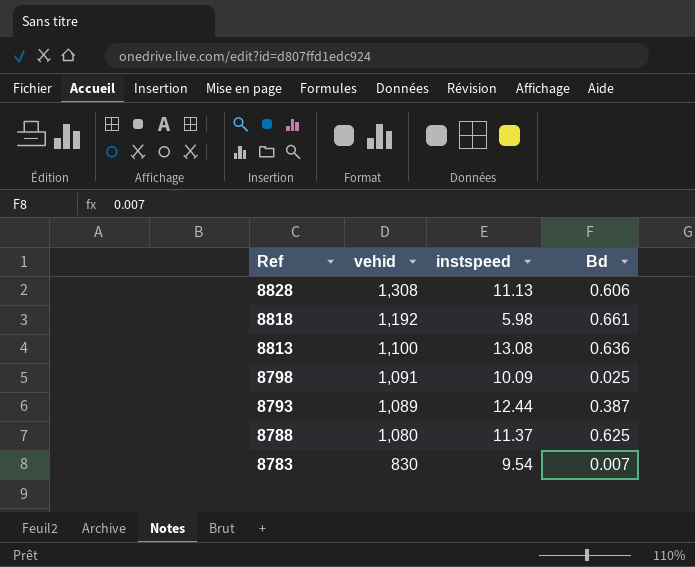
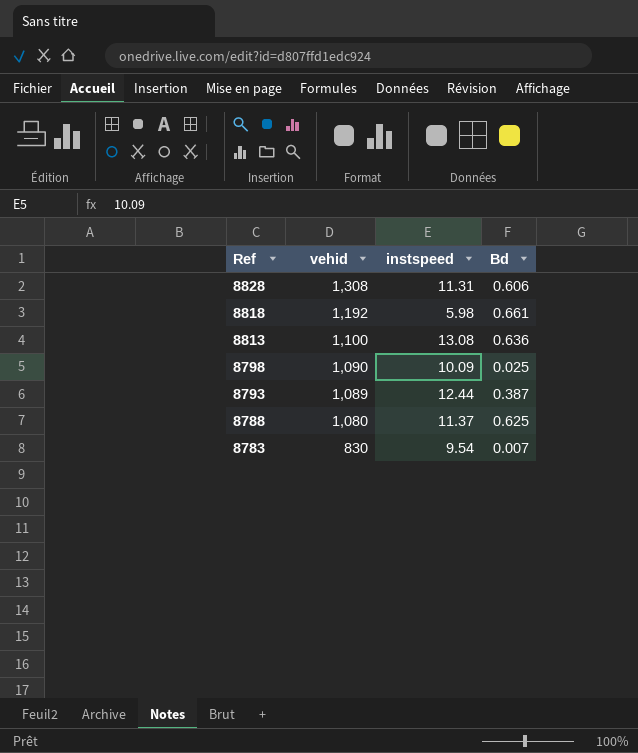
8828 | instspeed: 11.13 -> 11.31
8798 | vehid: 1,091 -> 1,090

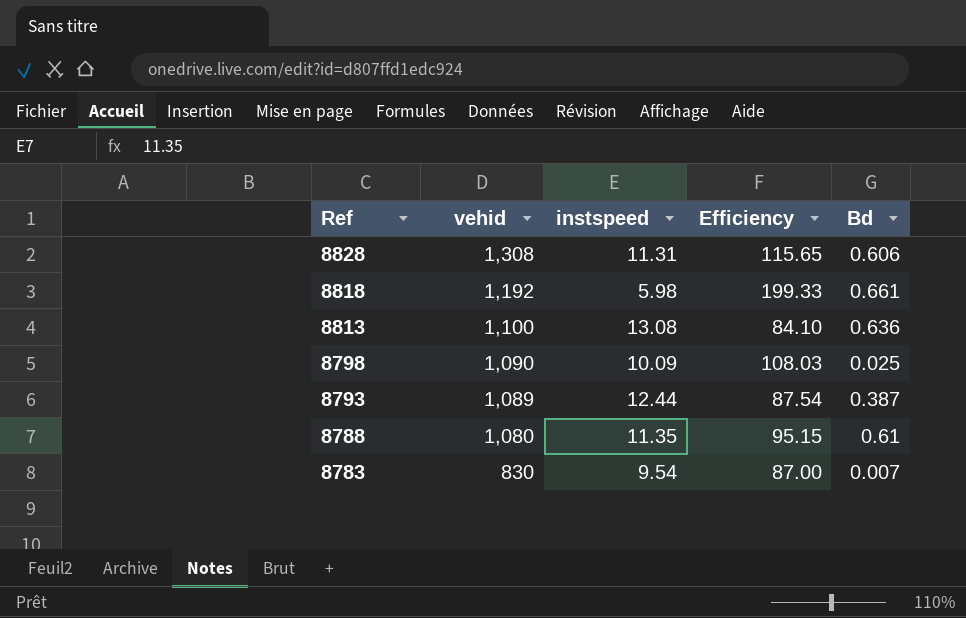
column Efficiency | formula: none -> [vehid] / [instspeed]
8788 | instspeed: 11.37 -> 11.35
8788 | Bd: 0.625 -> 0.61

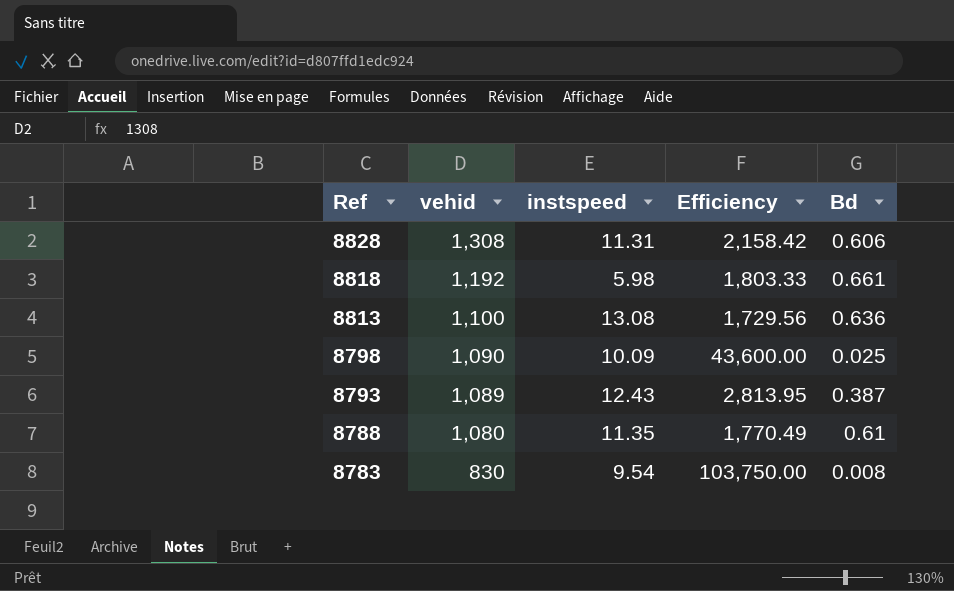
column Efficiency | formula: [vehid] / [instspeed] -> [vehid] / [Bd]
8793 | instspeed: 12.44 -> 12.43
8783 | Bd: 0.007 -> 0.008

